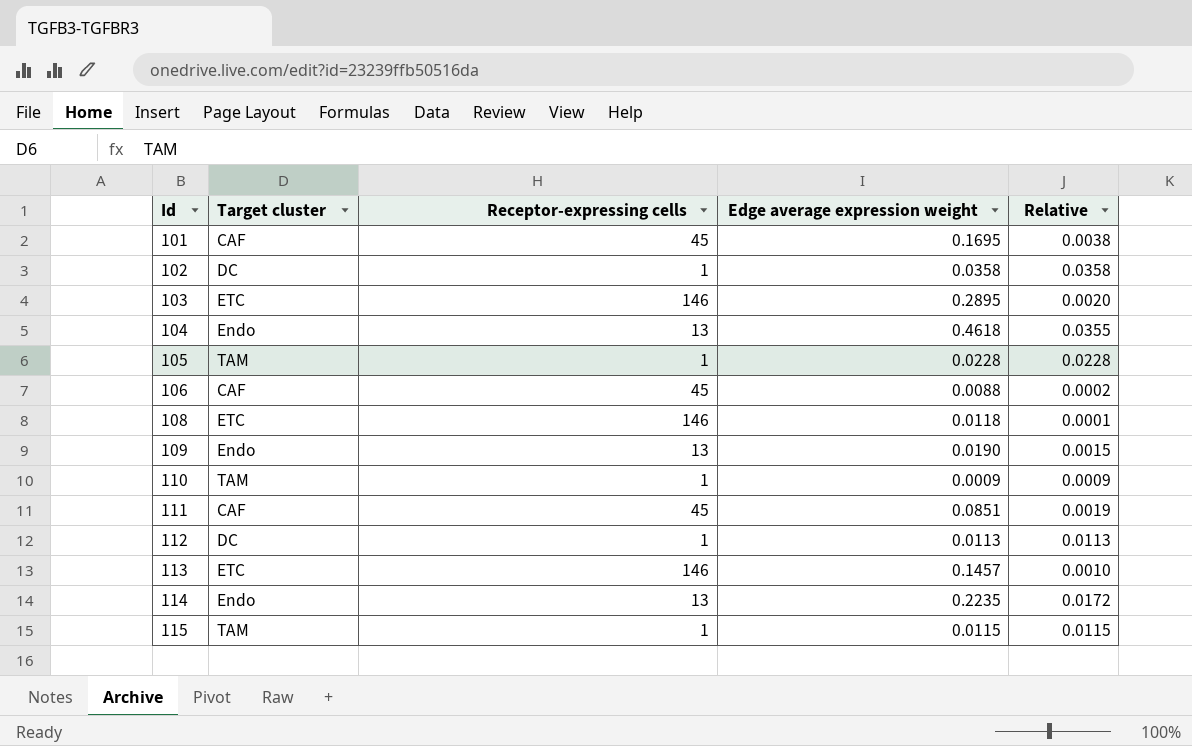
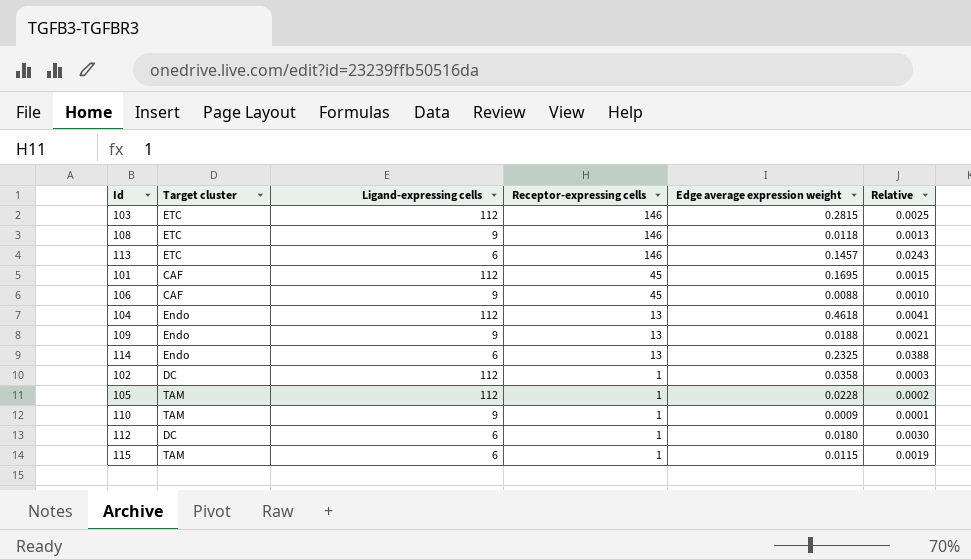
row order: Id ascending -> Receptor-expressing cells descending
column Ligand-expressing cells | position: none -> 3
column Relative | formula: [Edge average expression weight] / [Receptor-expressing cells] -> [Edge average expression weight] / [Ligand-expressing cells]
row 111: CAF | 45 | 0.0851 | 0.0019 -> none
103 | Edge average expression weight: 0.2895 -> 0.2815
109 | Edge average expression weight: 0.0190 -> 0.0188
114 | Edge average expression weight: 0.2235 -> 0.2325
112 | Edge average expression weight: 0.0113 -> 0.0180

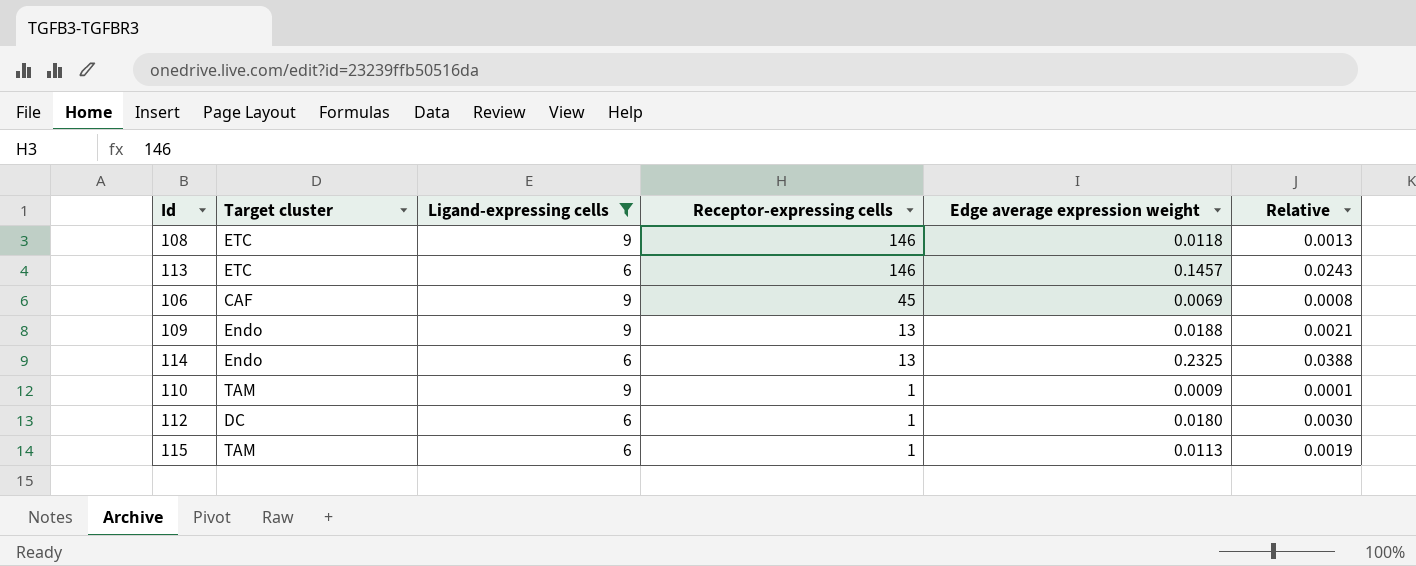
filter: none -> Ligand-expressing cells != 112
106 | Edge average expression weight: 0.0088 -> 0.0069
106 | Relative: 0.0010 -> 0.0008
115 | Edge average expression weight: 0.0115 -> 0.0113

